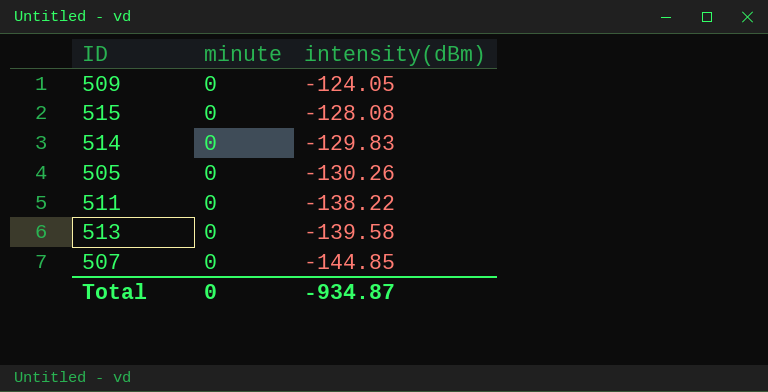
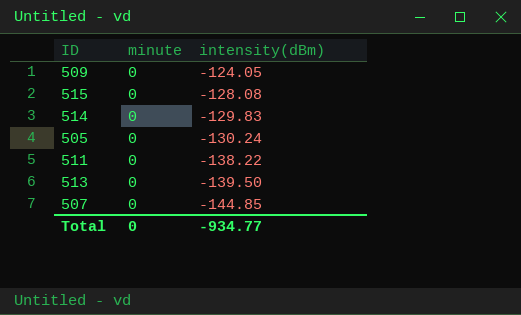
505 | intensity(dBm): -130.26 -> -130.24
513 | intensity(dBm): -139.58 -> -139.50
Total | intensity(dBm): -934.87 -> -934.77

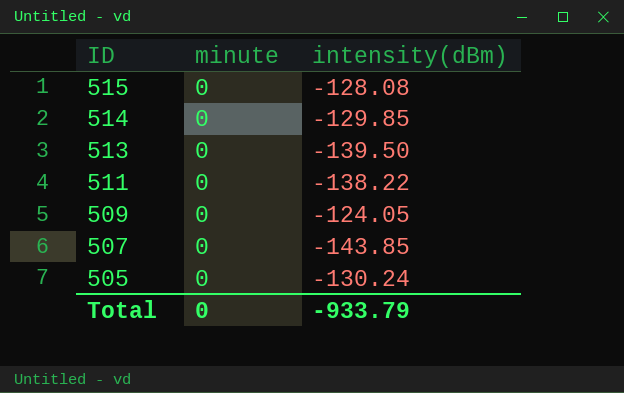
row order: intensity(dBm) descending -> ID descending
514 | intensity(dBm): -129.83 -> -129.85
507 | intensity(dBm): -144.85 -> -143.85
Total | intensity(dBm): -934.77 -> -933.79

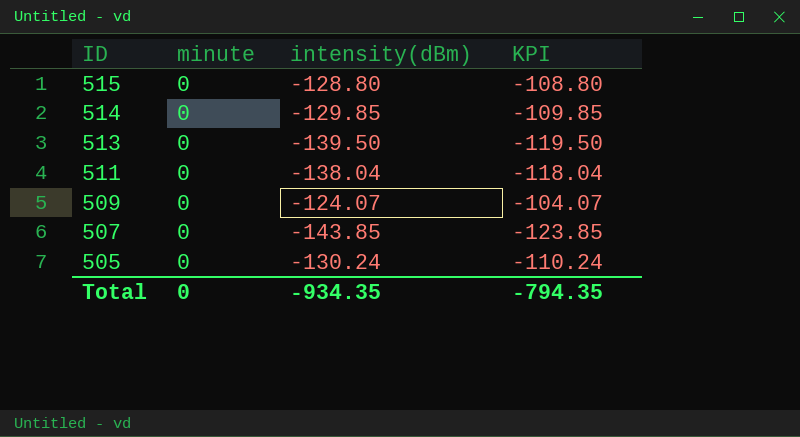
column KPI | formula: none -> [intensity(dBm)] + 20
515 | intensity(dBm): -128.08 -> -128.80
511 | intensity(dBm): -138.22 -> -138.04
509 | intensity(dBm): -124.05 -> -124.07
Total | intensity(dBm): -933.79 -> -934.35

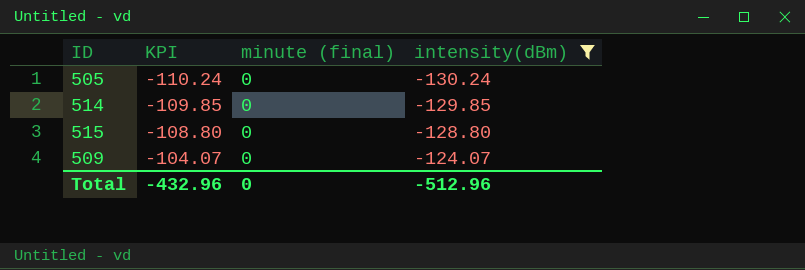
filter: none -> intensity(dBm) >= -130.24
row order: ID descending -> KPI ascending
column KPI | position: 4 -> 2
column name: minute -> minute (final)
Total | KPI: -794.35 -> -432.96
Total | intensity(dBm): -934.35 -> -512.96

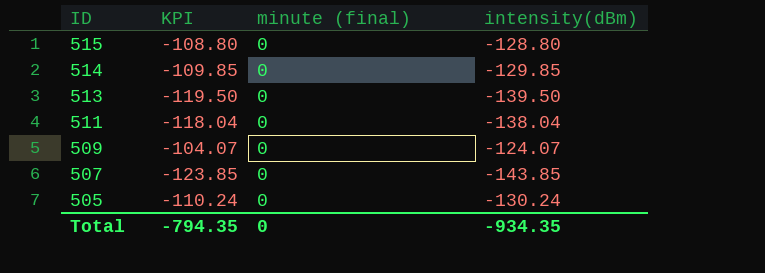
filter: intensity(dBm) >= -130.24 -> none
row order: KPI ascending -> ID descending
Total | KPI: -432.96 -> -794.35
Total | intensity(dBm): -512.96 -> -934.35

